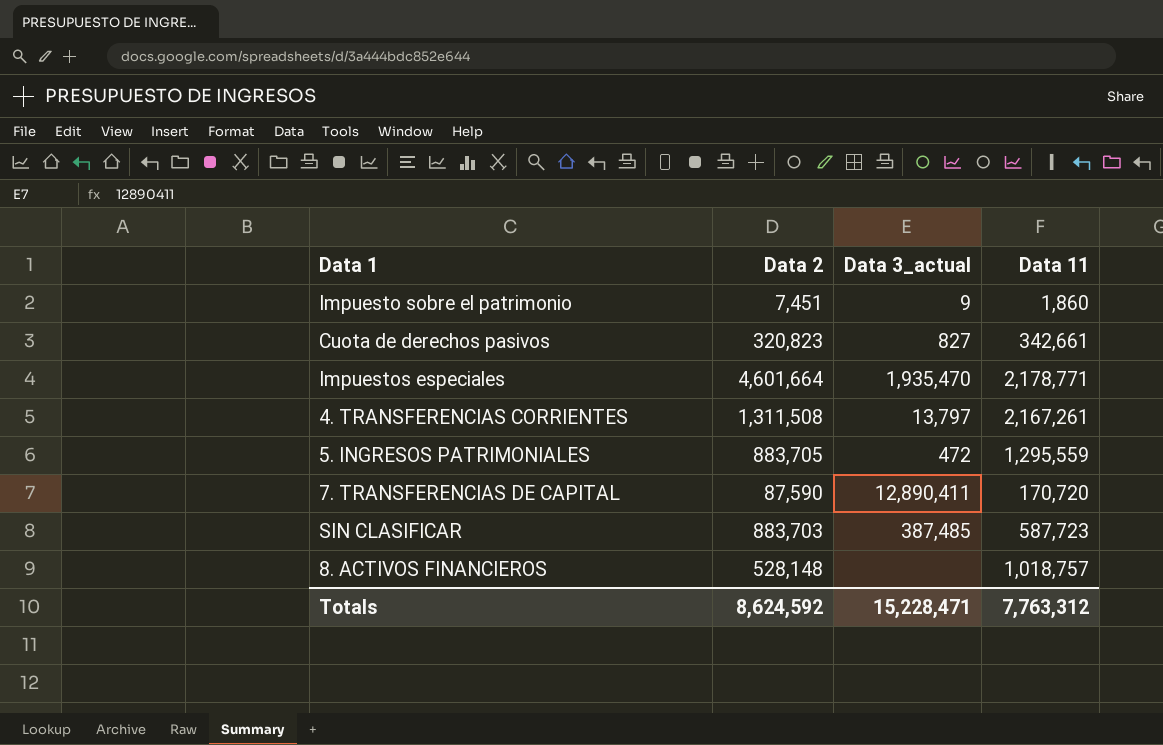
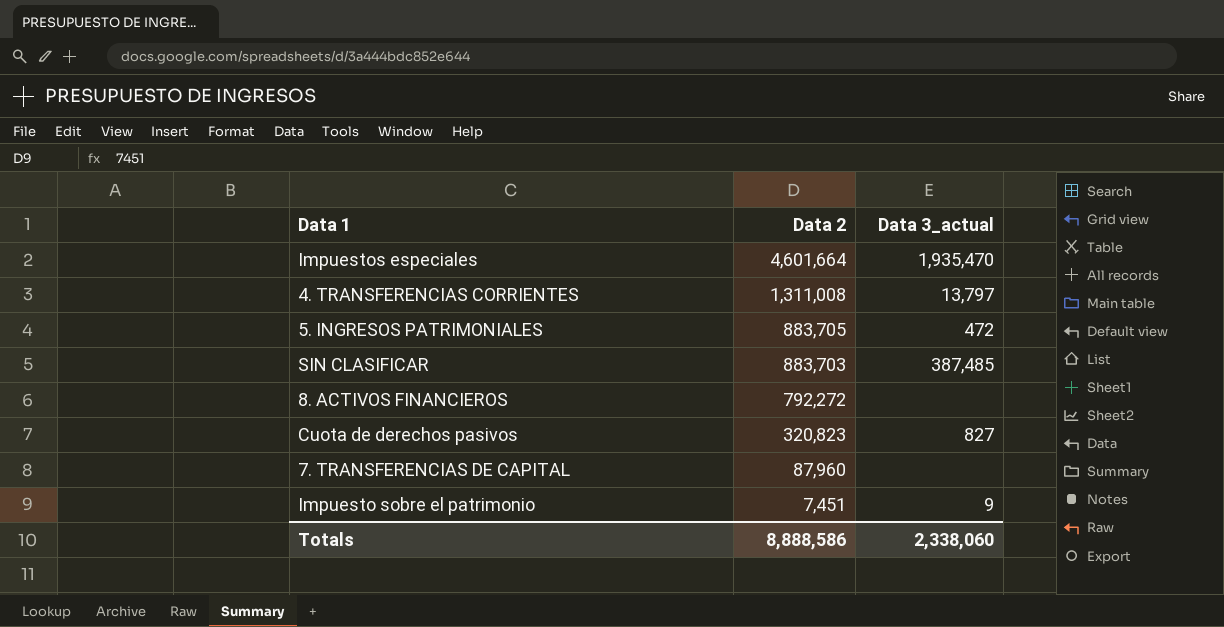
row order: none -> Data 2 descending
column Data 11 | position: 4 -> none
4. TRANSFERENCIAS CORRIENTES | Data 2: 1,311,508 -> 1,311,008
8. ACTIVOS FINANCIEROS | Data 2: 528,148 -> 792,272
7. TRANSFERENCIAS DE CAPITAL | Data 2: 87,590 -> 87,960
7. TRANSFERENCIAS DE CAPITAL | Data 3_actual: 12,890,411 -> none
Totals | Data 2: 8,624,592 -> 8,888,586
Totals | Data 3_actual: 15,228,471 -> 2,338,060

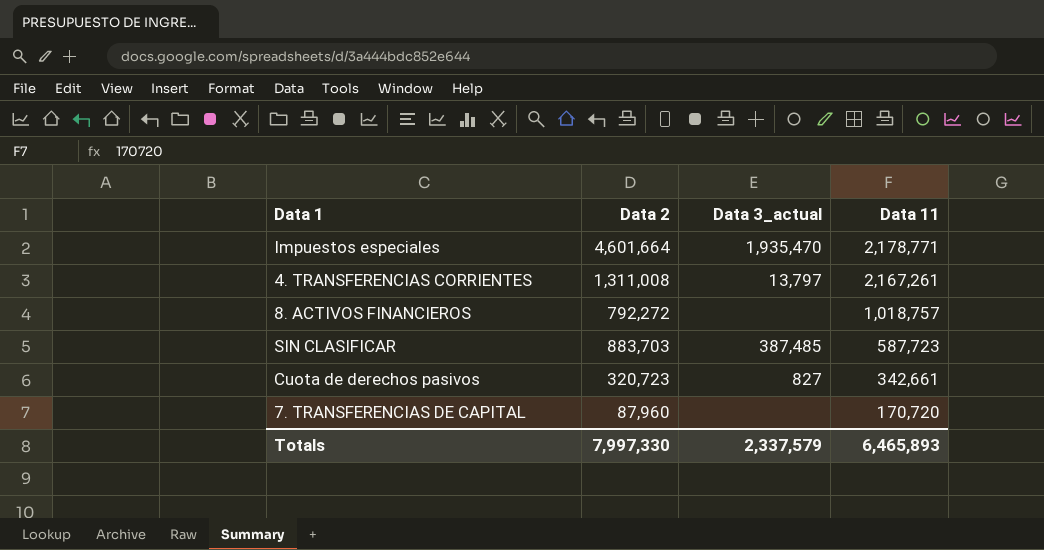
row order: Data 2 descending -> Data 11 descending
column Data 11 | position: none -> 4
row 5. INGRESOS PATRIMONIALES: 883,705 | 472 -> none
row Impuesto sobre el patrimonio: 7,451 | 9 -> none
Cuota de derechos pasivos | Data 2: 320,823 -> 320,723
Totals | Data 2: 8,888,586 -> 7,997,330
Totals | Data 3_actual: 2,338,060 -> 2,337,579

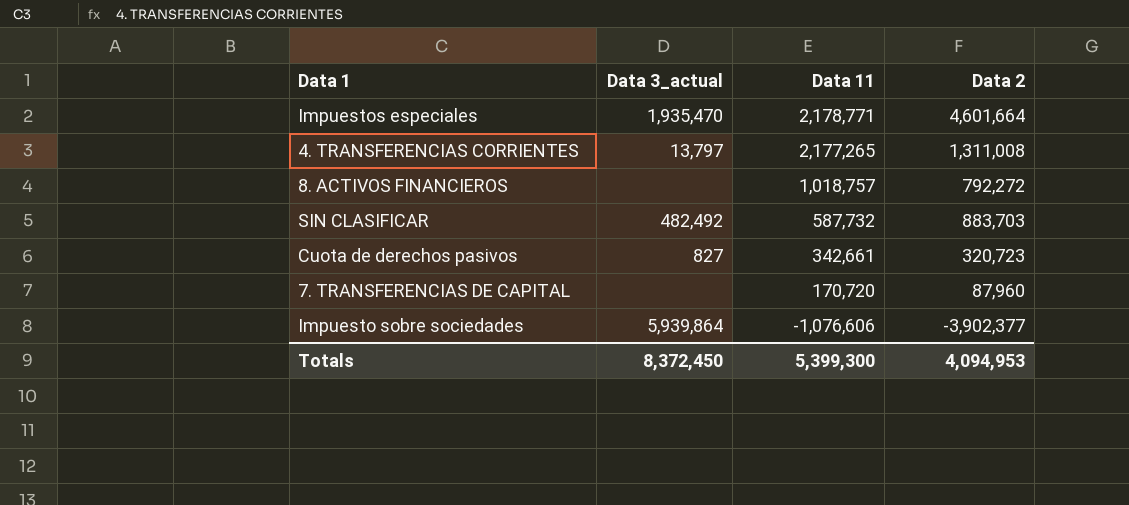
column Data 2 | position: 2 -> 4
4. TRANSFERENCIAS CORRIENTES | Data 11: 2,167,261 -> 2,177,265
SIN CLASIFICAR | Data 3_actual: 387,485 -> 482,492
SIN CLASIFICAR | Data 11: 587,723 -> 587,732
row Impuesto sobre sociedades: none -> 5,939,864 | -1,076,606 | -3,902,377
Totals | Data 3_actual: 2,337,579 -> 8,372,450
Totals | Data 11: 6,465,893 -> 5,399,300
Totals | Data 2: 7,997,330 -> 4,094,953

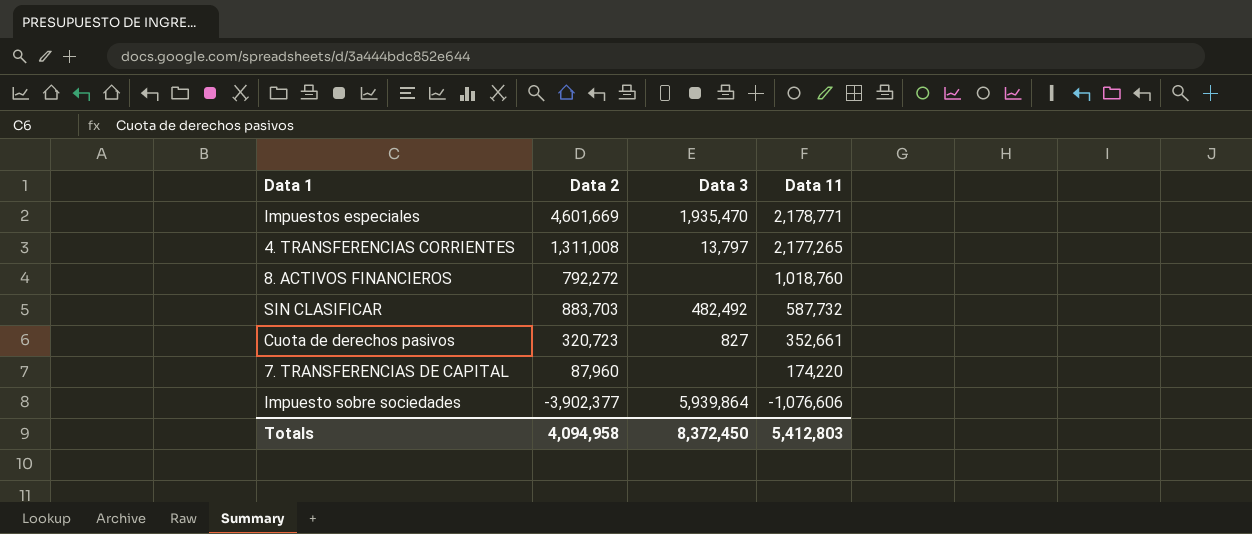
column Data 2 | position: 4 -> 2
column name: Data 3_actual -> Data 3
Impuestos especiales | Data 2: 4,601,664 -> 4,601,669
8. ACTIVOS FINANCIEROS | Data 11: 1,018,757 -> 1,018,760
Cuota de derechos pasivos | Data 11: 342,661 -> 352,661
7. TRANSFERENCIAS DE CAPITAL | Data 11: 170,720 -> 174,220
Totals | Data 2: 4,094,953 -> 4,094,958
Totals | Data 11: 5,399,300 -> 5,412,803

